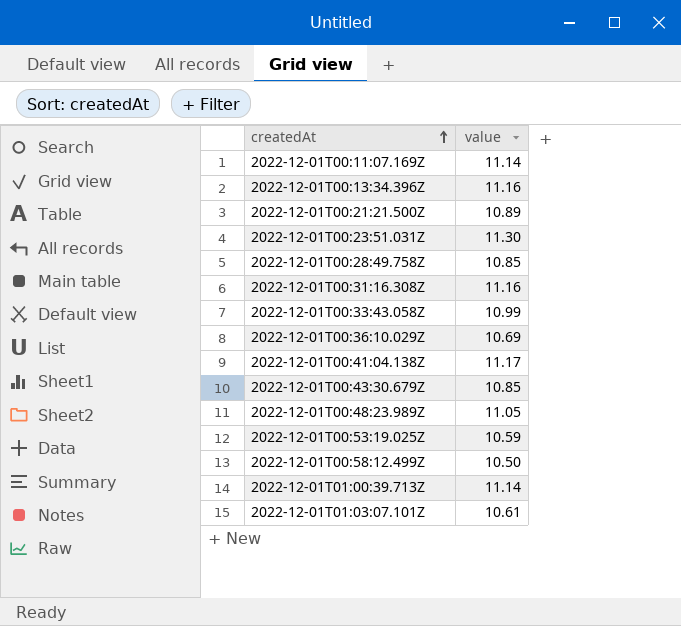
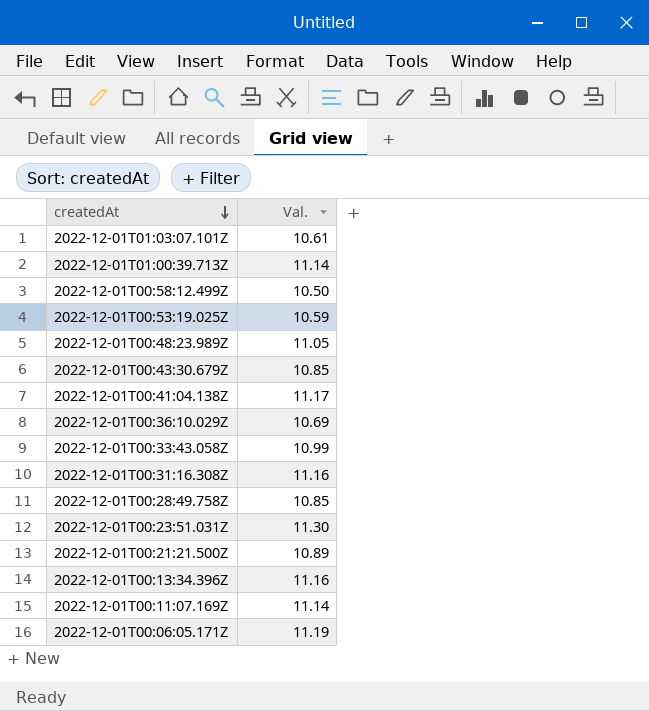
row order: createdAt ascending -> createdAt descending
column name: value -> Val.
row 2022-12-01T00:06:05.171Z: none -> 11.19

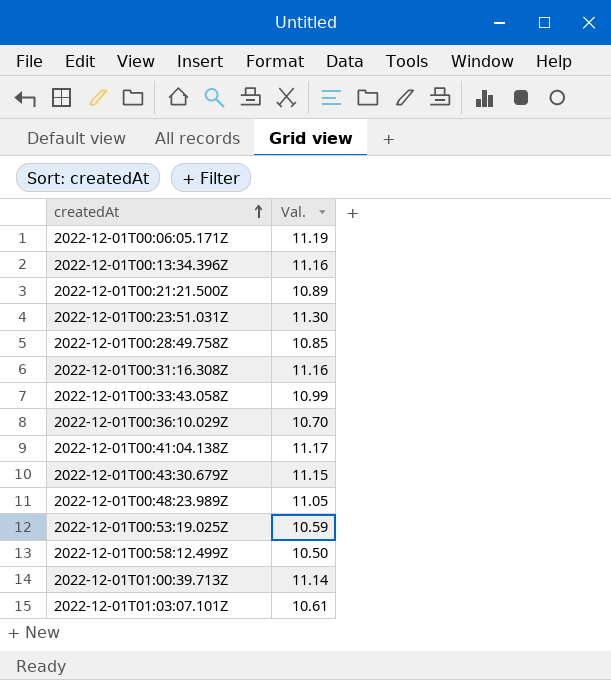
row order: createdAt descending -> createdAt ascending
row 2022-12-01T00:11:07.169Z: 11.14 -> none
2022-12-01T00:36:10.029Z | Val.: 10.69 -> 10.70
2022-12-01T00:43:30.679Z | Val.: 10.85 -> 11.15

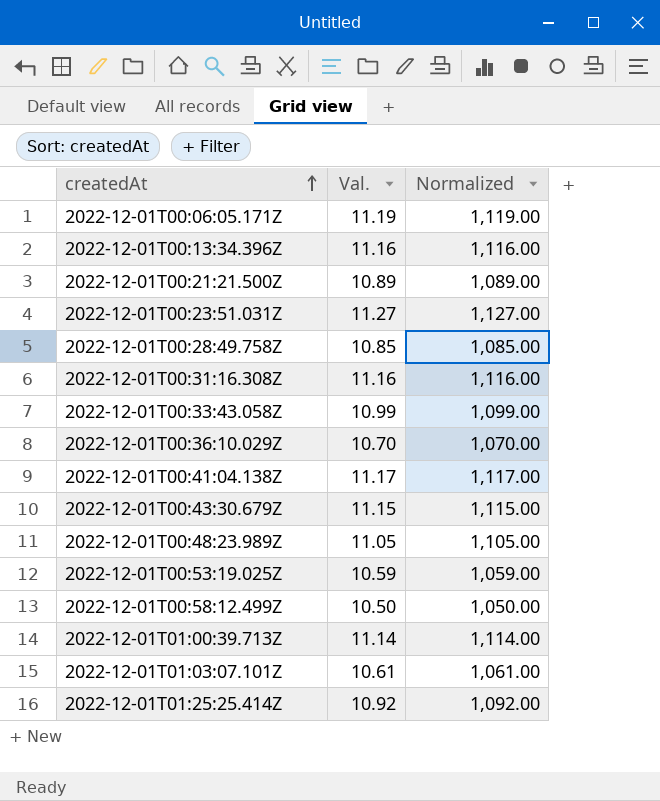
column Normalized | formula: none -> [Val.] * 100
2022-12-01T00:23:51.031Z | Val.: 11.30 -> 11.27
row 2022-12-01T01:25:25.414Z: none -> 10.92 | 1,092.00

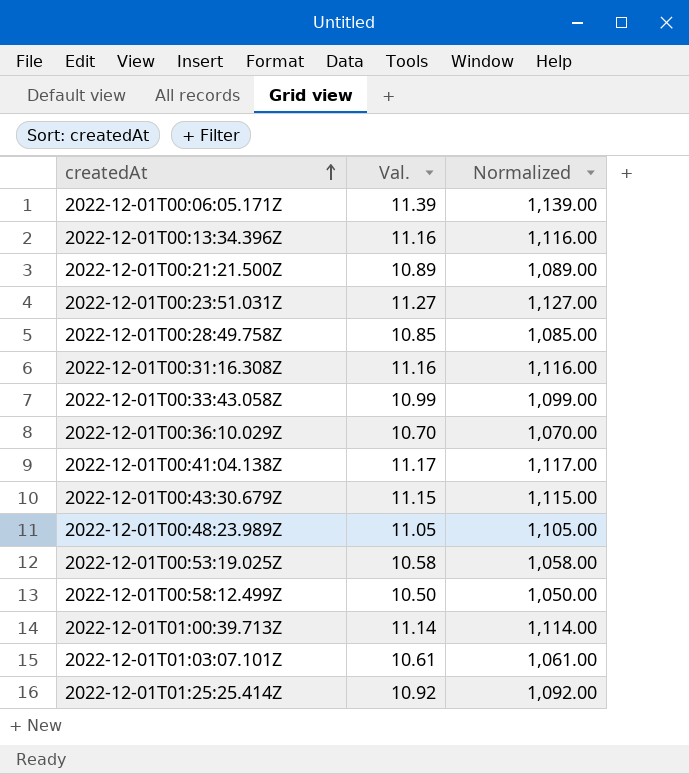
2022-12-01T00:06:05.171Z | Val.: 11.19 -> 11.39
2022-12-01T00:06:05.171Z | Normalized: 1,119.00 -> 1,139.00
2022-12-01T00:53:19.025Z | Val.: 10.59 -> 10.58
2022-12-01T00:53:19.025Z | Normalized: 1,059.00 -> 1,058.00

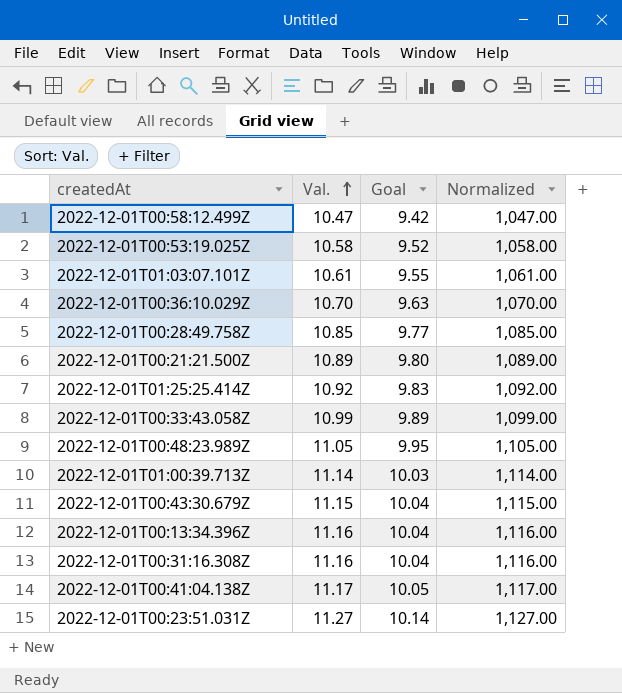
row order: createdAt ascending -> Val. ascending
column Goal | formula: none -> [Val.] * 0.9
row 2022-12-01T00:06:05.171Z: 11.39 | 1,139.00 -> none
2022-12-01T00:58:12.499Z | Val.: 10.50 -> 10.47
2022-12-01T00:58:12.499Z | Normalized: 1,050.00 -> 1,047.00

